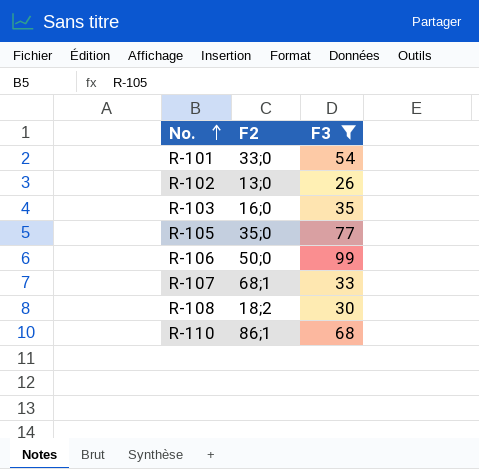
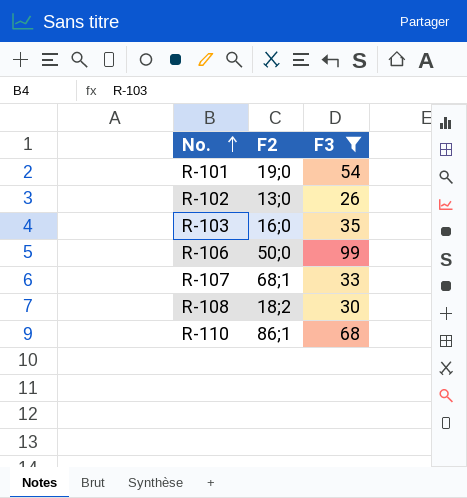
row R-105: 35;0 | 77 -> none
R-101 | F2: 33;0 -> 19;0

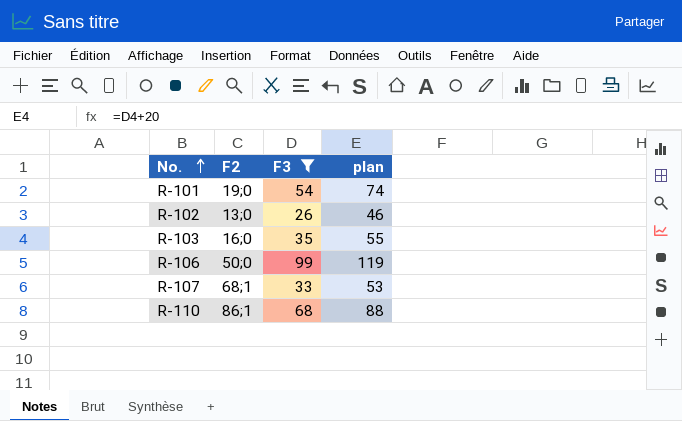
column plan | formula: none -> [F3] + 20
row R-108: 18;2 | 30 -> none

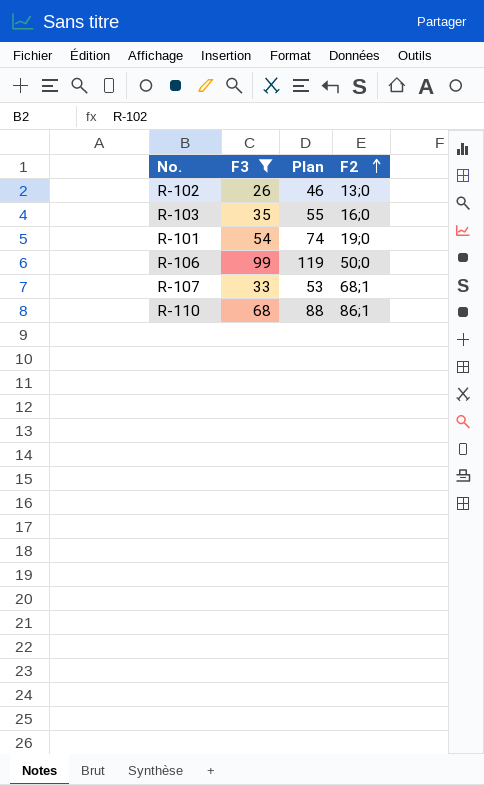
row order: No. ascending -> F2 ascending
column name: plan -> Plan
column F2 | position: 2 -> 4

